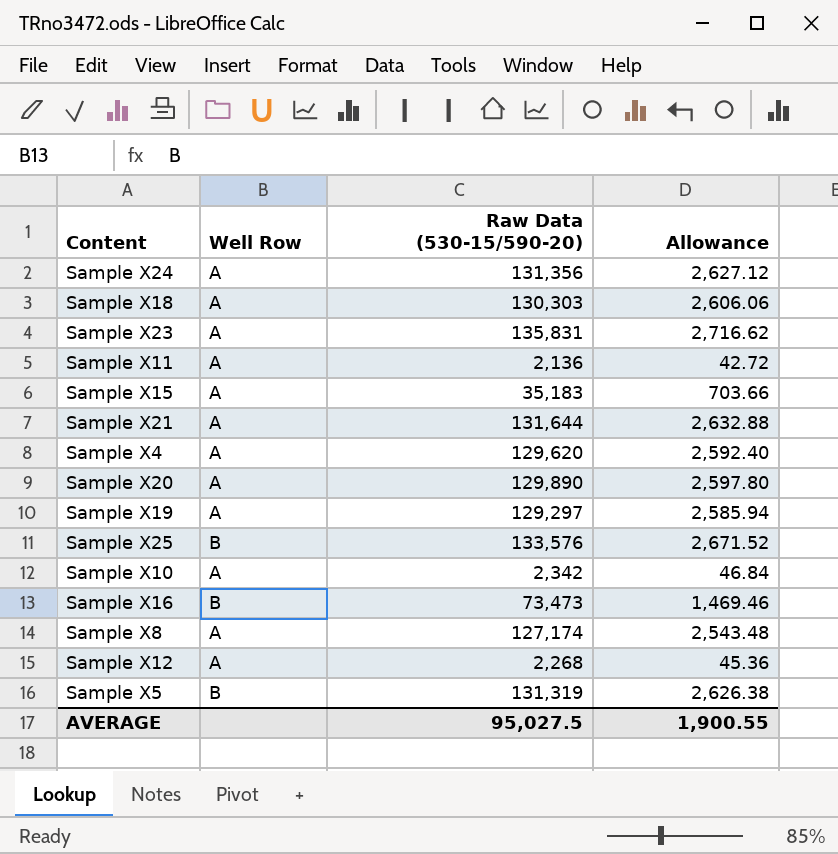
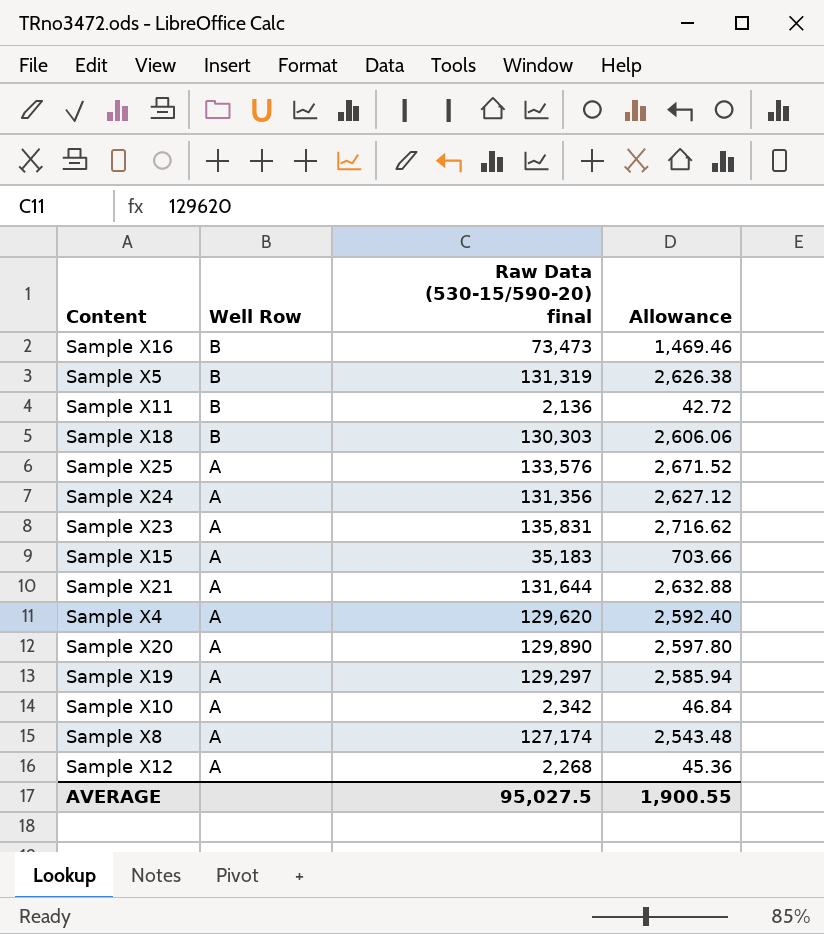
row order: none -> Well Row descending
column name: Raw Data (530-15/590-20) -> Raw Data (530-15/590-20) final
Sample X11 | Well Row: A -> B
Sample X18 | Well Row: A -> B
Sample X25 | Well Row: B -> A

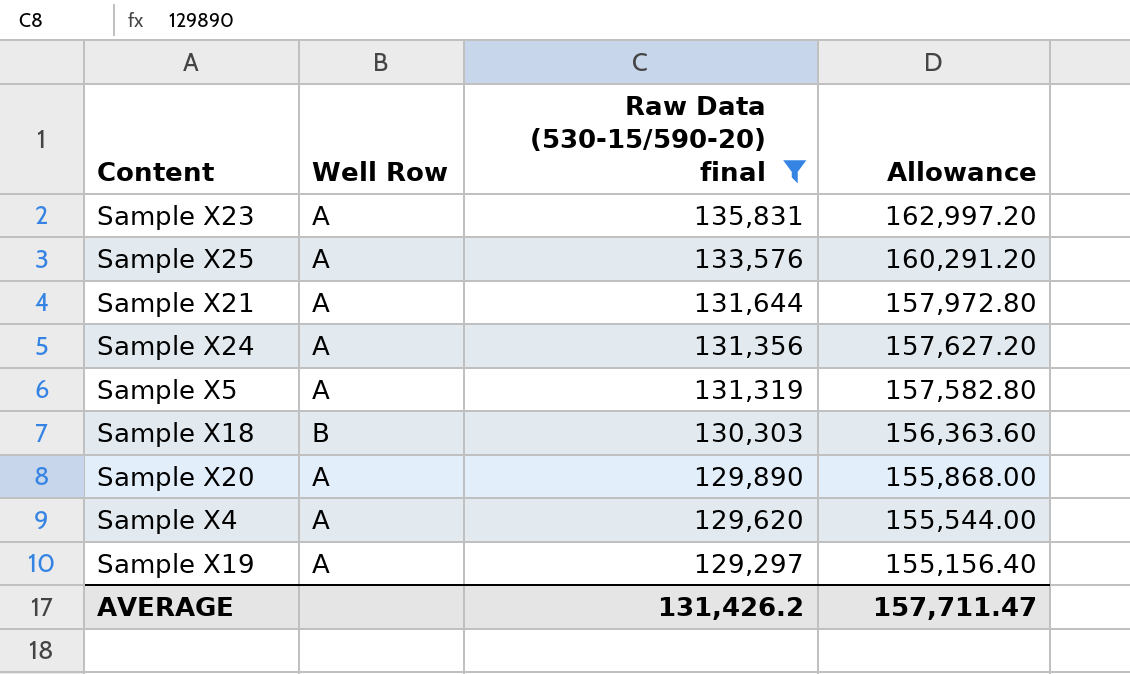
filter: none -> Raw Data (530-15/590-20) final >= 129,297
row order: Well Row descending -> Raw Data (530-15/590-20) final descending
column Allowance | formula: [Raw Data (530-15/590-20) final] * 0.02 -> [Raw Data (530-15/590-20) final] * 1.2
Sample X5 | Well Row: B -> A
AVERAGE | Raw Data (530-15/590-20) final: 95,027.5 -> 131,426.2
AVERAGE | Allowance: 1,900.55 -> 157,711.47

